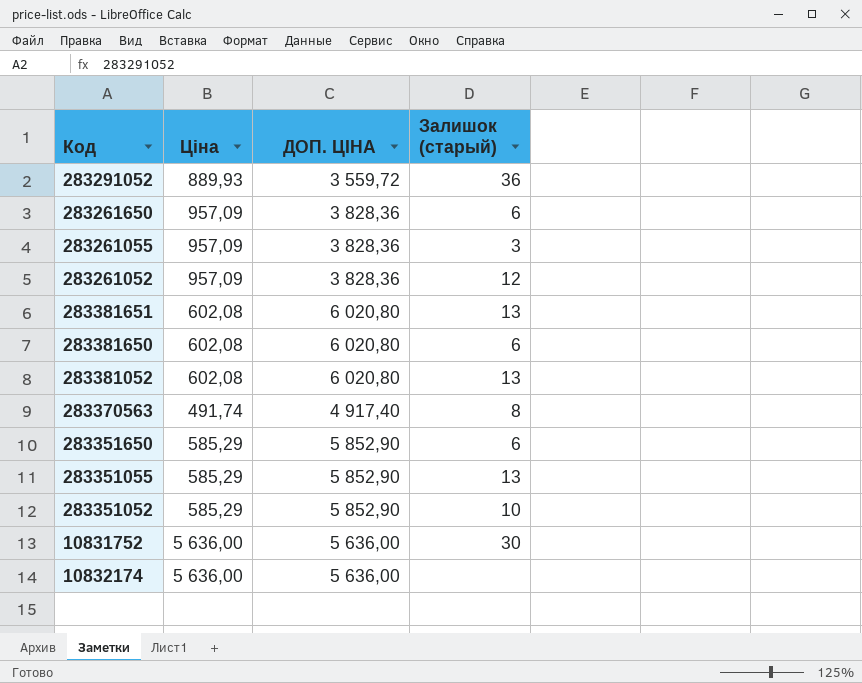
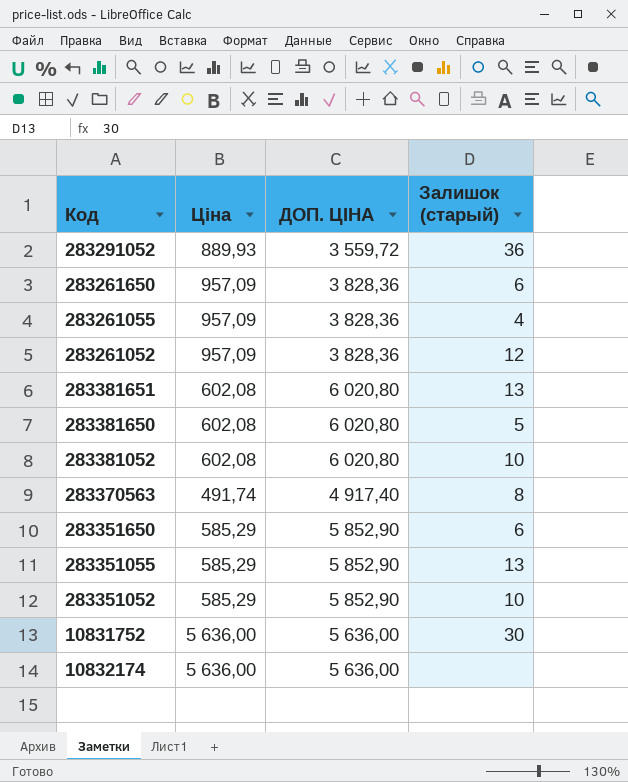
283261055 | Залишок (старый): 3 -> 4
283381650 | Залишок (старый): 6 -> 5
283381052 | Залишок (старый): 13 -> 10

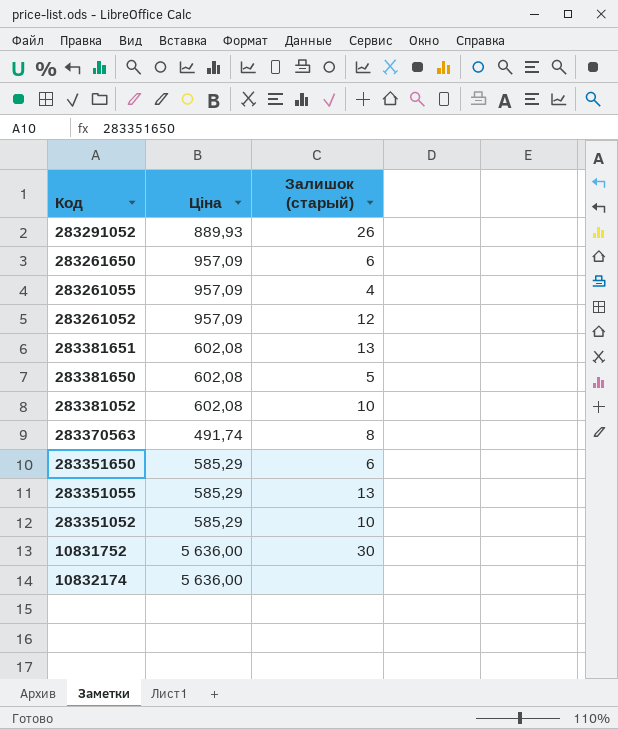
column ДОП. ЦІНА | position: 3 -> none
283291052 | Залишок (старый): 36 -> 26

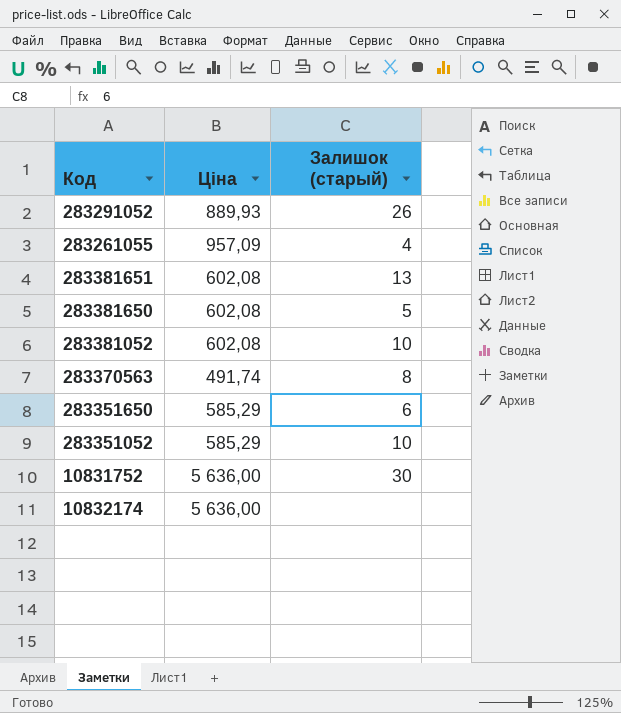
row 283261650: 957,09 | 6 -> none
row 283261052: 957,09 | 12 -> none
row 283351055: 585,29 | 13 -> none

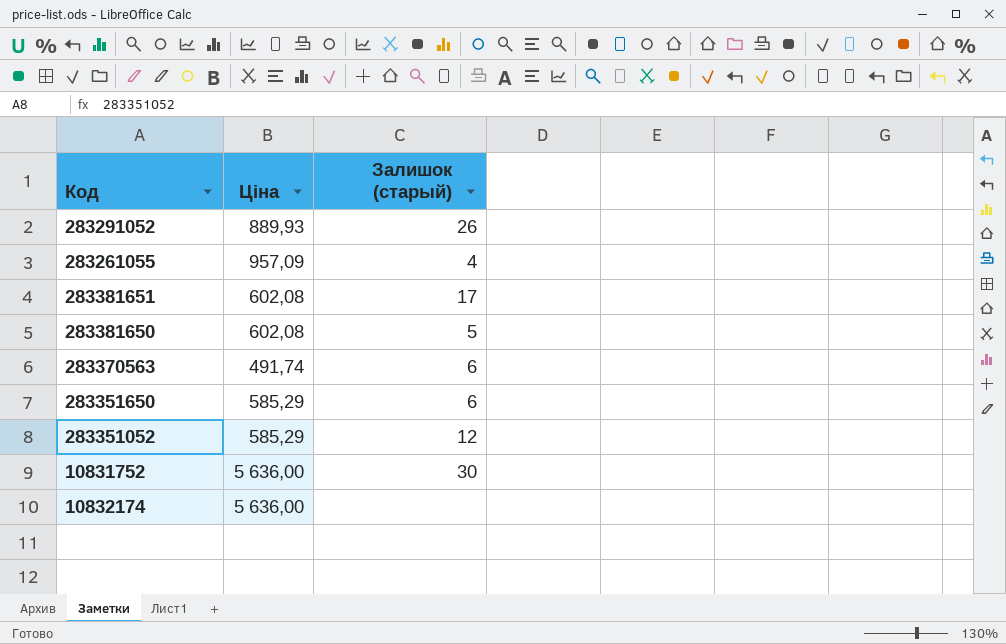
row 283381052: 602,08 | 10 -> none
283381651 | Залишок (старый): 13 -> 17
283370563 | Залишок (старый): 8 -> 6
283351052 | Залишок (старый): 10 -> 12

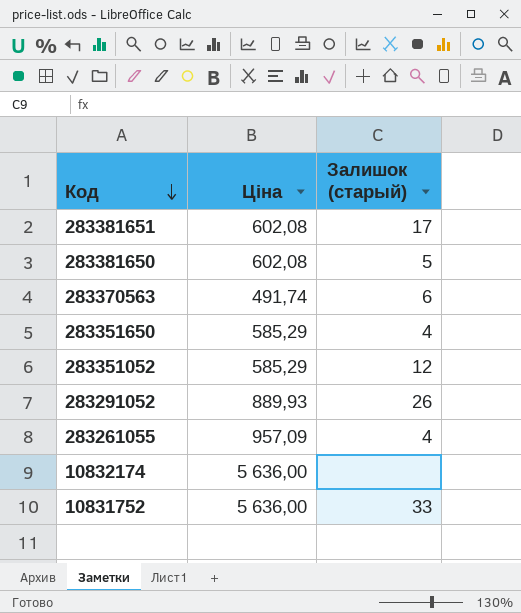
row order: none -> Код descending
283351650 | Залишок (старый): 6 -> 4
10831752 | Залишок (старый): 30 -> 33

